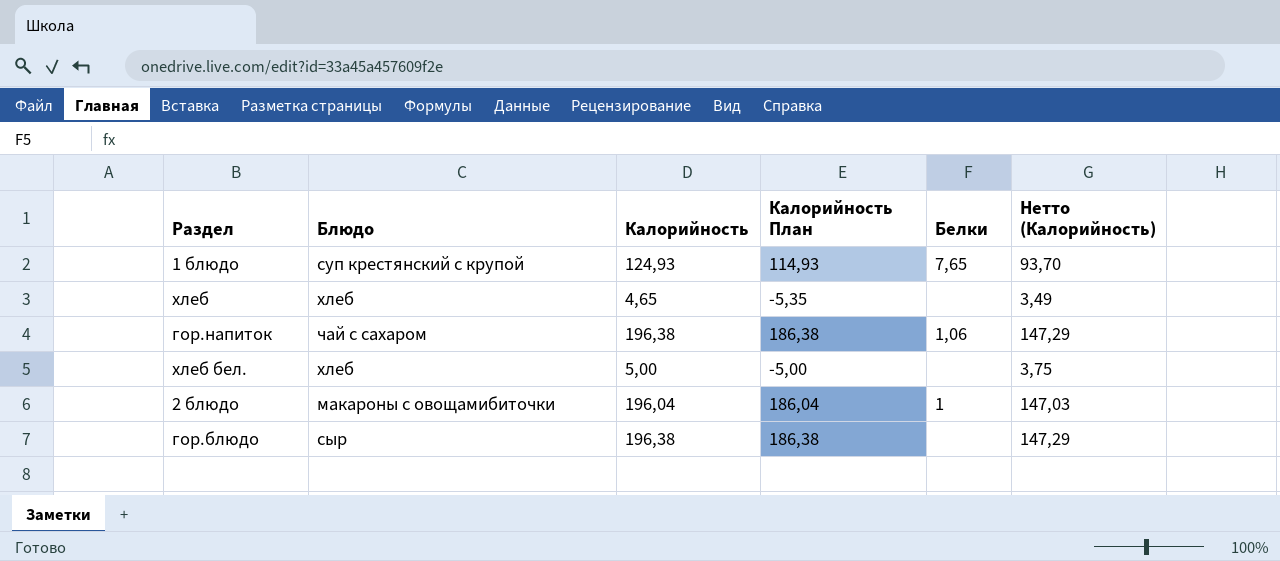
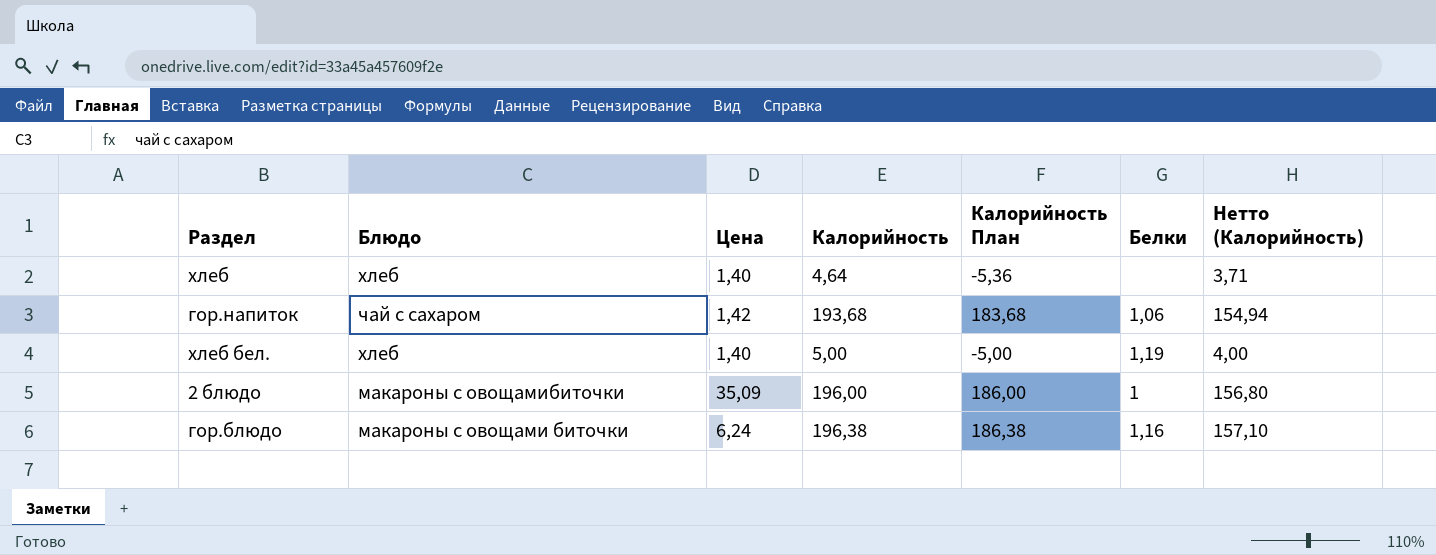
column Цена | position: none -> 3
column Нетто (Калорийность) | formula: [Калорийность] * 0,75 -> [Калорийность] * 0,8
row 1 блюдо: суп крестянский с крупой | 124,93 | 114,93 | 7,65 | 93,70 -> none
хлеб | Калорийность: 4,65 -> 4,64
хлеб | Калорийность План: -5,35 -> -5,36
гор.напиток | Калорийность: 196,38 -> 193,68
гор.напиток | Калорийность План: 186,38 -> 183,68
хлеб бел. | Белки: none -> 1,19
2 блюдо | Калорийность: 196,04 -> 196,00
2 блюдо | Калорийность План: 186,04 -> 186,00
гор.блюдо | Блюдо: сыр -> макароны с овощами биточки
гор.блюдо | Белки: none -> 1,16

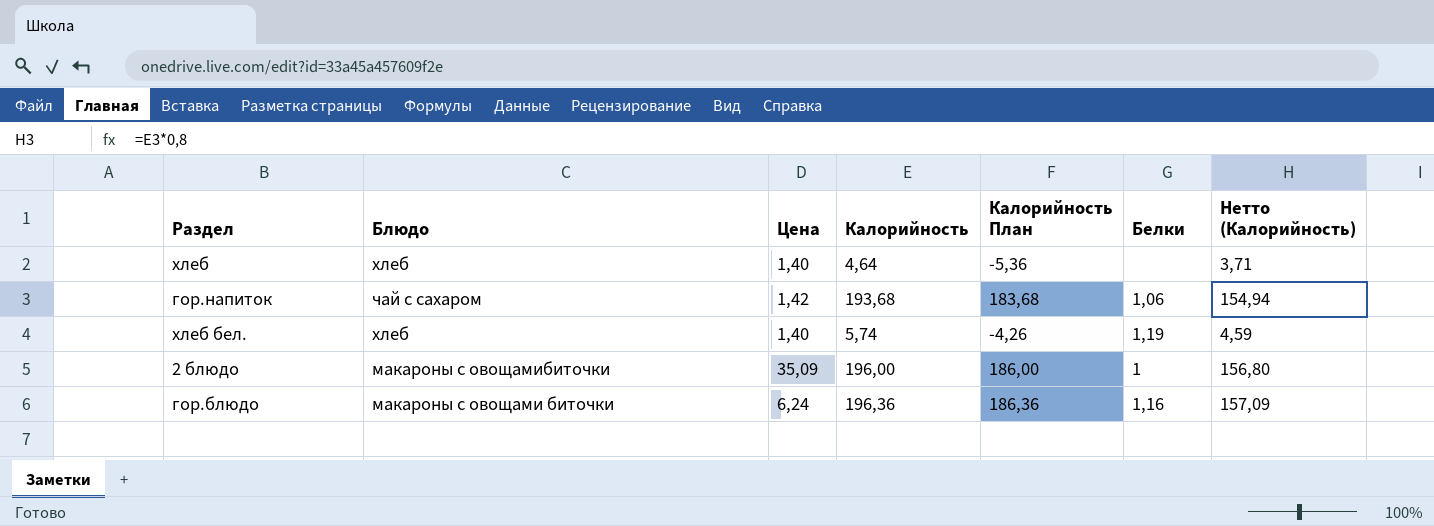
хлеб бел. | Калорийность: 5,00 -> 5,74
хлеб бел. | Калорийность План: -5,00 -> -4,26
хлеб бел. | Нетто (Калорийность): 4,00 -> 4,59
гор.блюдо | Калорийность: 196,38 -> 196,36
гор.блюдо | Калорийность План: 186,38 -> 186,36
гор.блюдо | Нетто (Калорийность): 157,10 -> 157,09

